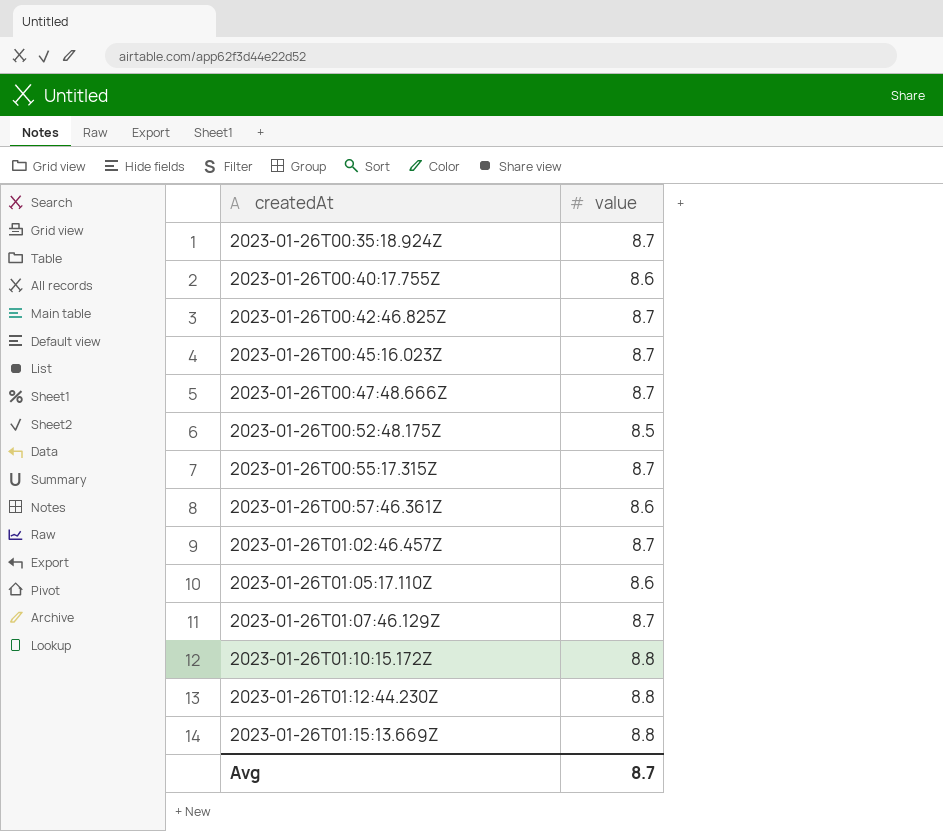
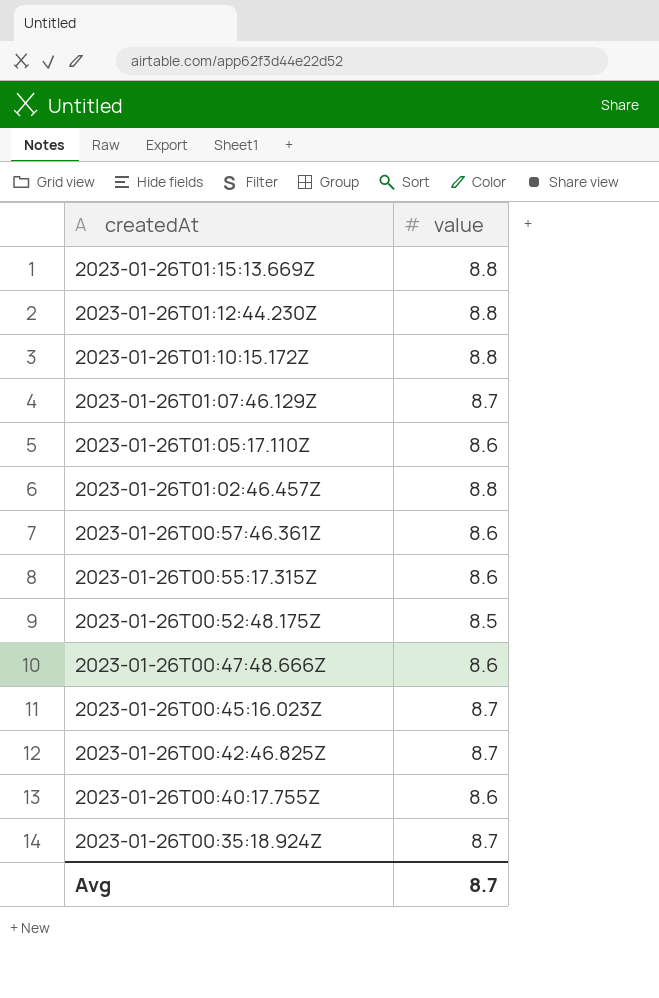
row order: createdAt ascending -> createdAt descending
2023-01-26T01:02:46.457Z | value: 8.7 -> 8.8
2023-01-26T00:55:17.315Z | value: 8.7 -> 8.6
2023-01-26T00:47:48.666Z | value: 8.7 -> 8.6

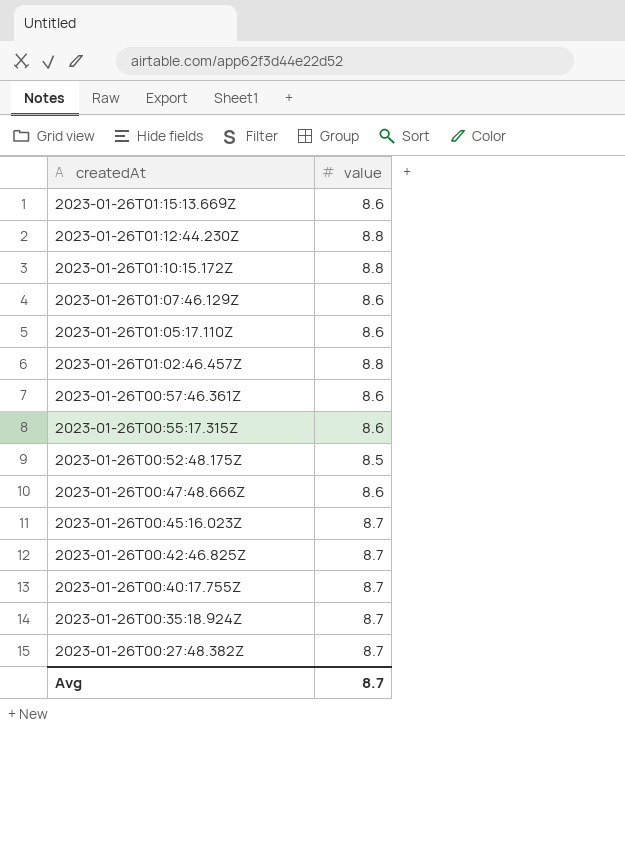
2023-01-26T01:15:13.669Z | value: 8.8 -> 8.6
2023-01-26T01:07:46.129Z | value: 8.7 -> 8.6
2023-01-26T00:40:17.755Z | value: 8.6 -> 8.7
row 2023-01-26T00:27:48.382Z: none -> 8.7

